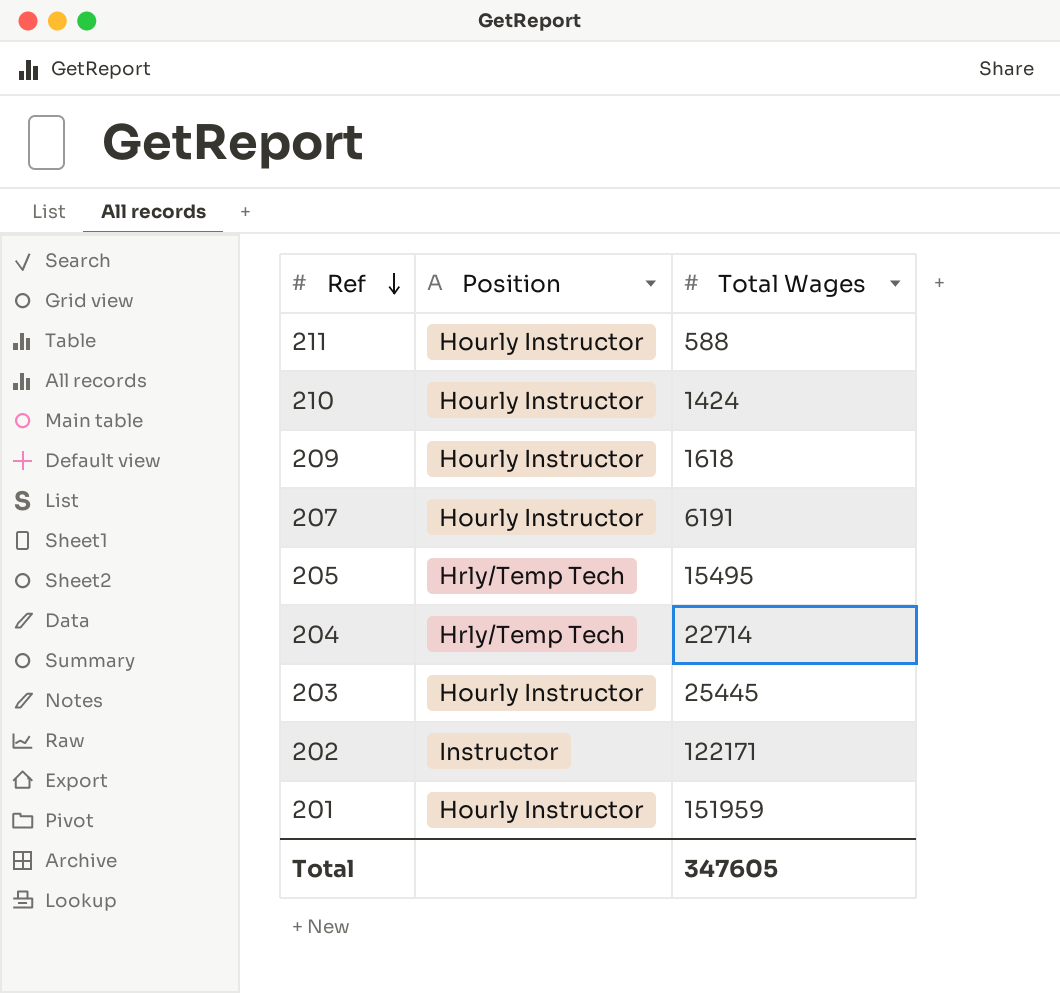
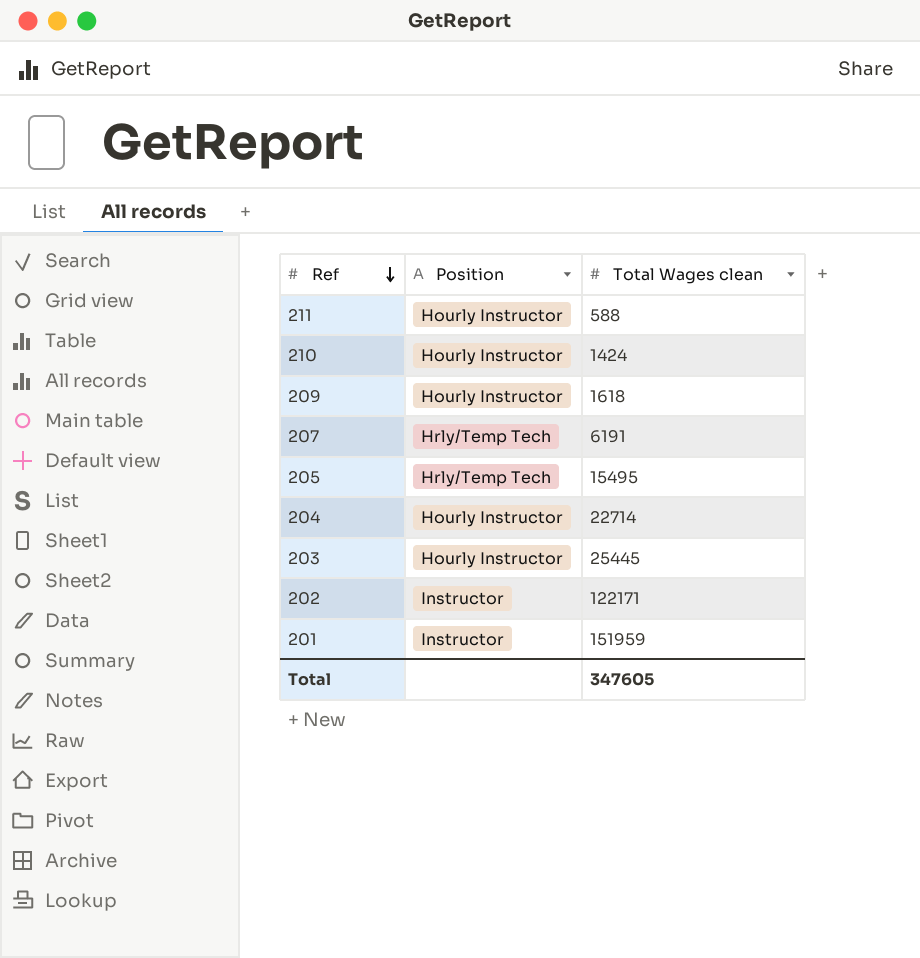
column name: Total Wages -> Total Wages clean
207 | Position: Hourly Instructor -> Hrly/Temp Tech
204 | Position: Hrly/Temp Tech -> Hourly Instructor
201 | Position: Hourly Instructor -> Instructor

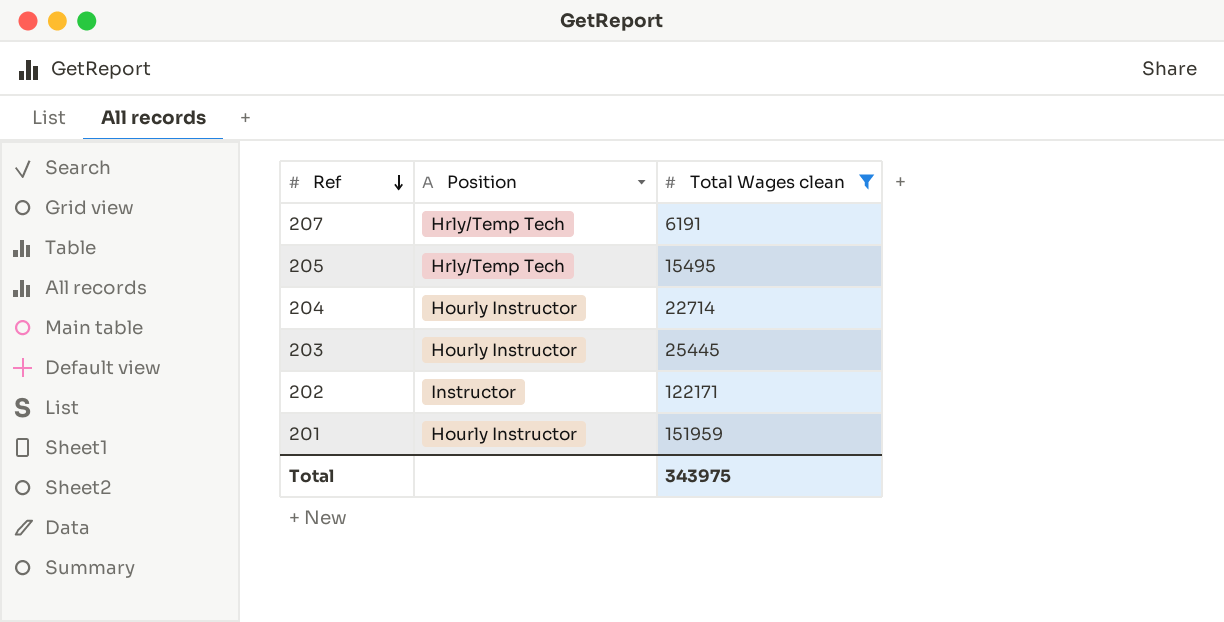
filter: none -> Total Wages clean >= 6191
201 | Position: Instructor -> Hourly Instructor
Total | Total Wages clean: 347605 -> 343975

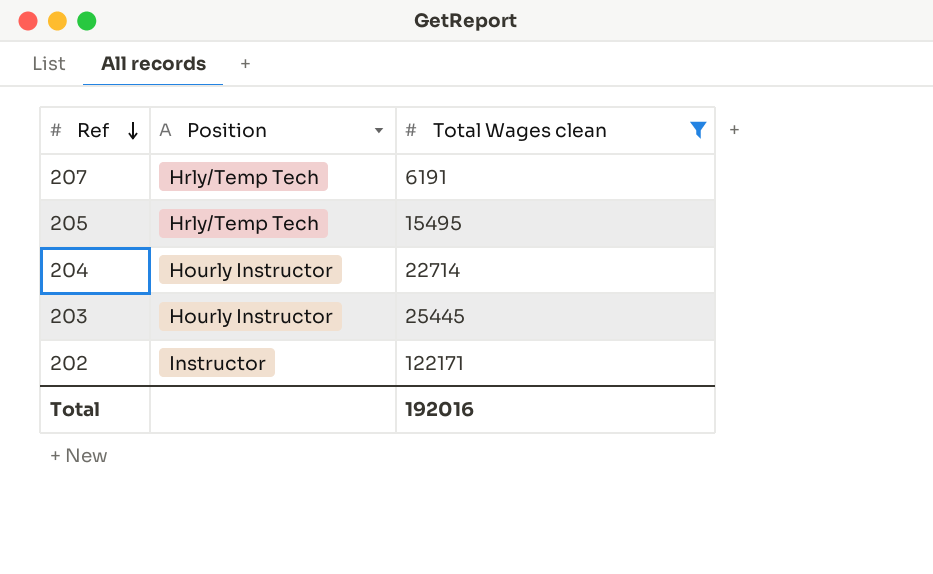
row 201: Hourly Instructor | 151959 -> none
Total | Total Wages clean: 343975 -> 192016

